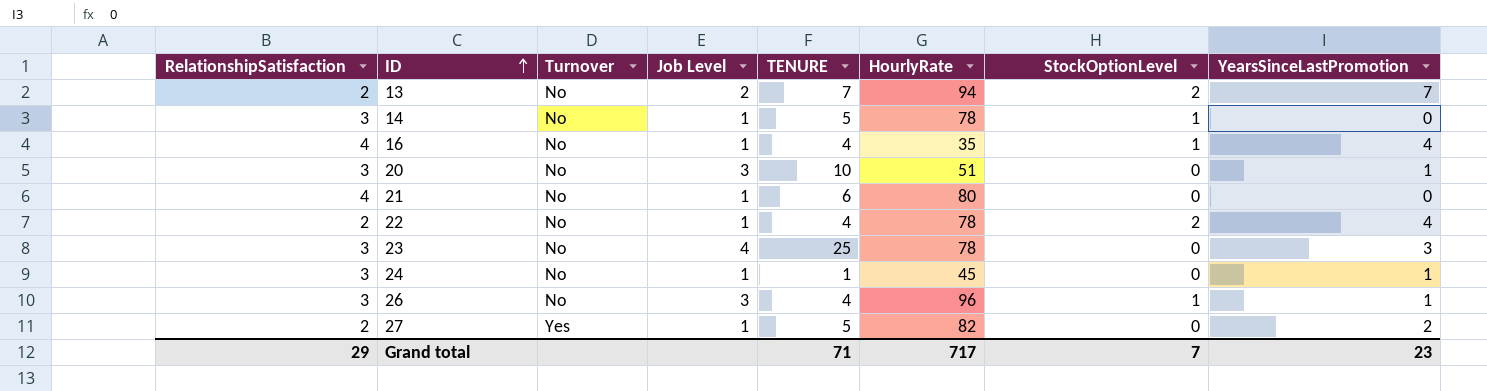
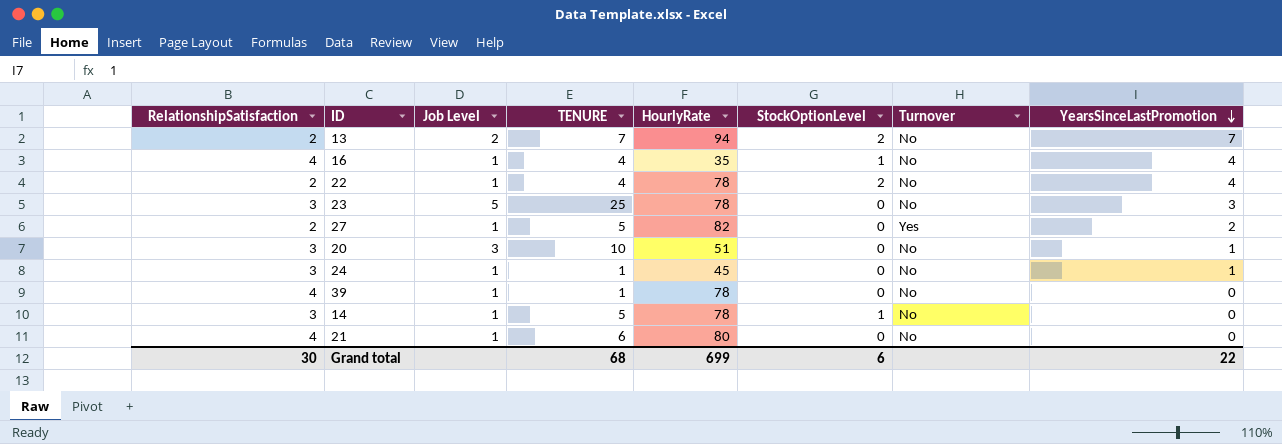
row order: ID ascending -> YearsSinceLastPromotion descending
column Turnover | position: 3 -> 7
row 26: 3 | No | 3 | 4 | 96 | 1 | 1 -> none
23 | Job Level: 4 -> 5
row 39: none -> 4 | 1 | 1 | 78 | 0 | No | 0
Grand total | RelationshipSatisfaction: 29 -> 30
Grand total | TENURE: 71 -> 68
Grand total | HourlyRate: 717 -> 699
Grand total | StockOptionLevel: 7 -> 6
Grand total | YearsSinceLastPromotion: 23 -> 22

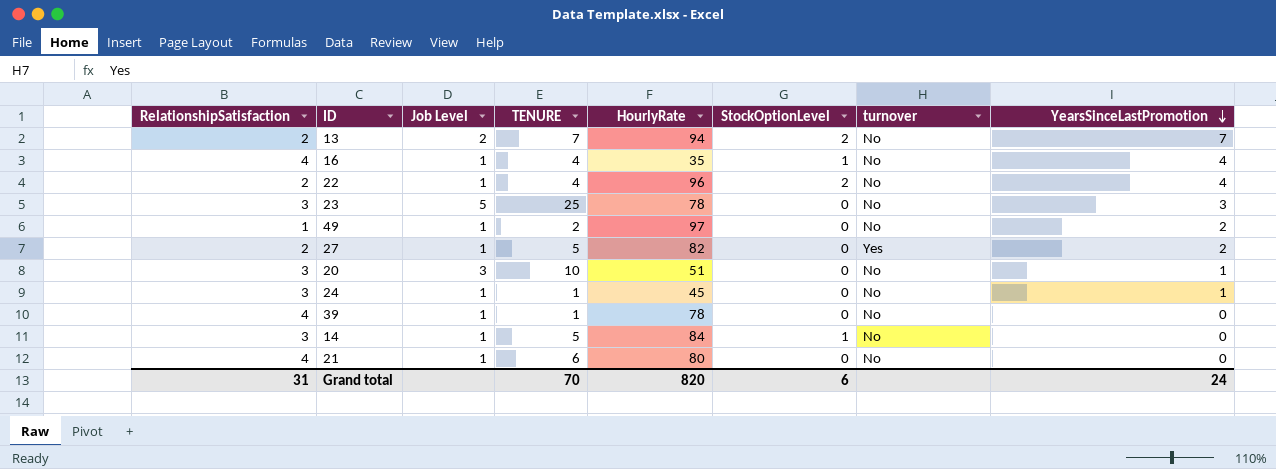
column name: Turnover -> turnover
22 | HourlyRate: 78 -> 96
row 49: none -> 1 | 1 | 2 | 97 | 0 | No | 2
14 | HourlyRate: 78 -> 84
Grand total | RelationshipSatisfaction: 30 -> 31
Grand total | TENURE: 68 -> 70
Grand total | HourlyRate: 699 -> 820
Grand total | YearsSinceLastPromotion: 22 -> 24

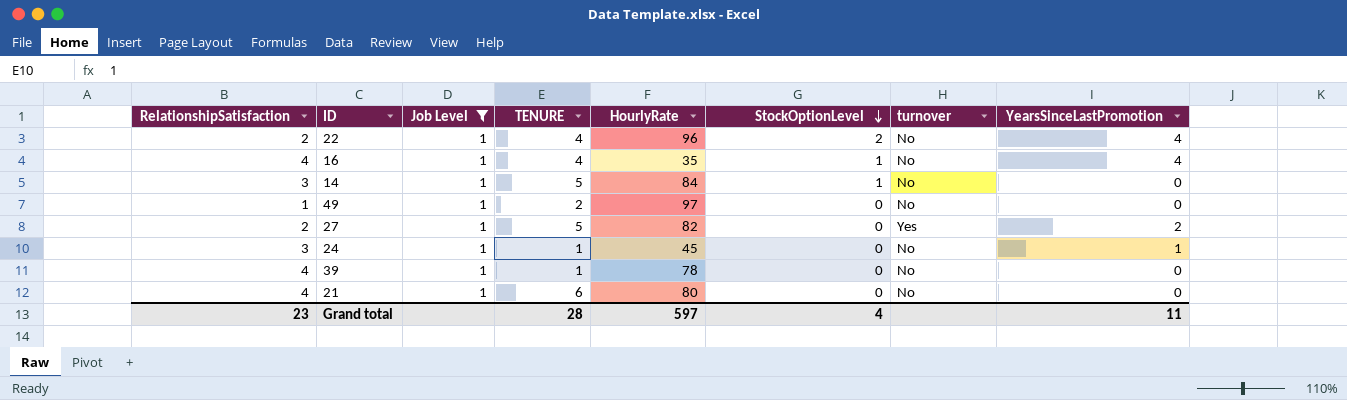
filter: none -> Job Level = 1
row order: YearsSinceLastPromotion descending -> StockOptionLevel descending
49 | YearsSinceLastPromotion: 2 -> 0
Grand total | RelationshipSatisfaction: 31 -> 23
Grand total | TENURE: 70 -> 28
Grand total | HourlyRate: 820 -> 597
Grand total | StockOptionLevel: 6 -> 4
Grand total | YearsSinceLastPromotion: 24 -> 11

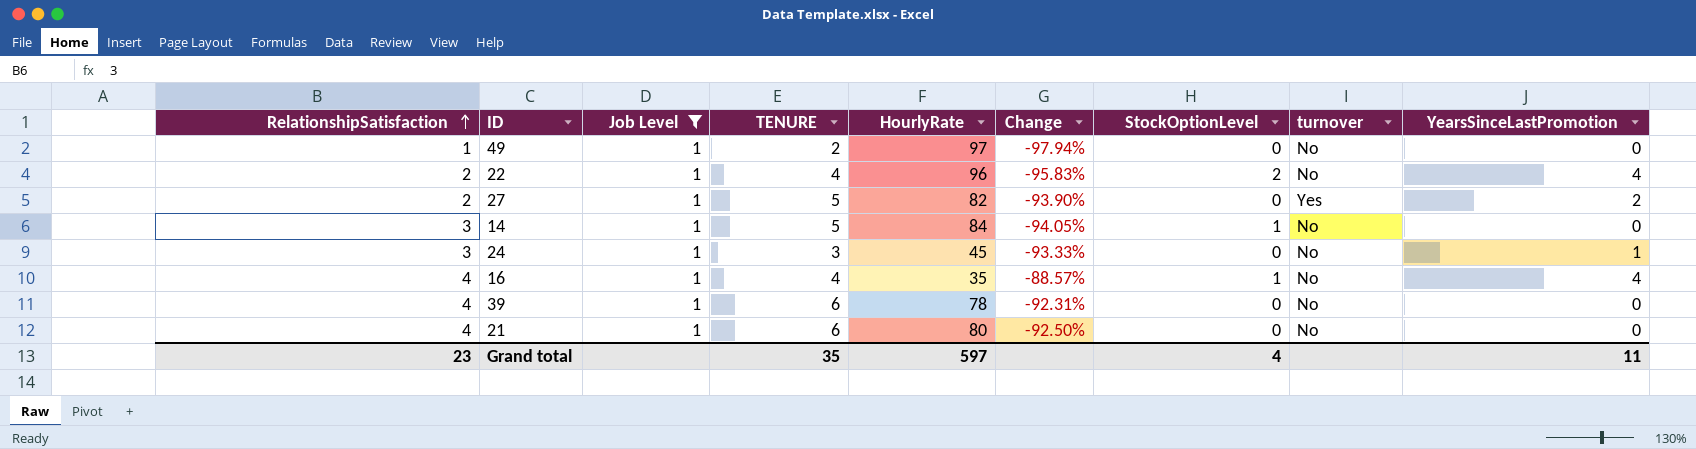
row order: StockOptionLevel descending -> RelationshipSatisfaction ascending
column Change | formula: none -> ([TENURE] - [HourlyRate]) / [HourlyRate]
24 | TENURE: 1 -> 3
39 | TENURE: 1 -> 6
Grand total | TENURE: 28 -> 35

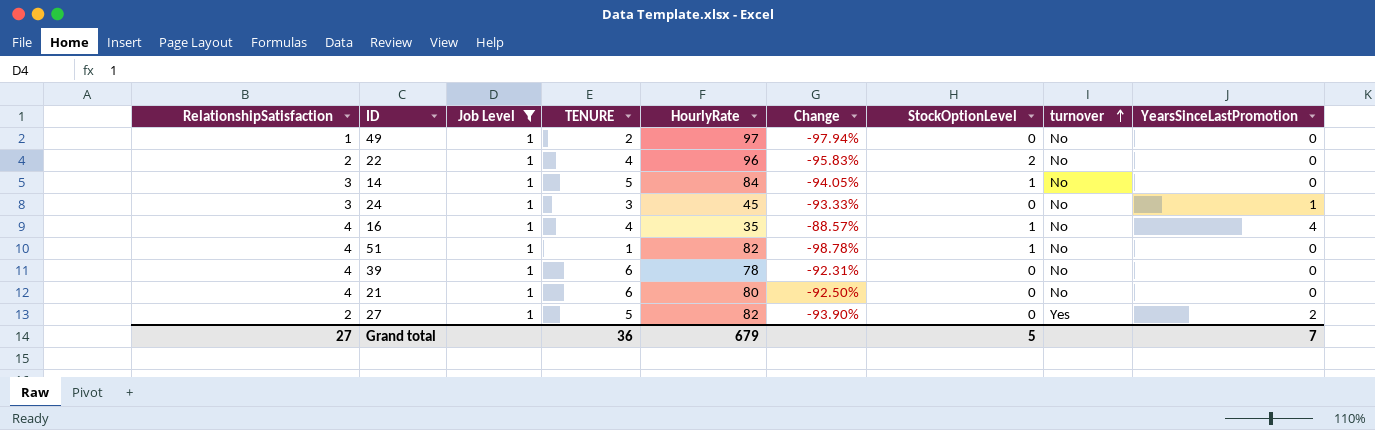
row order: RelationshipSatisfaction ascending -> turnover ascending
22 | YearsSinceLastPromotion: 4 -> 0
row 51: none -> 4 | 1 | 1 | 82 | -98.78% | 1 | No | 0
Grand total | RelationshipSatisfaction: 23 -> 27
Grand total | TENURE: 35 -> 36
Grand total | HourlyRate: 597 -> 679
Grand total | StockOptionLevel: 4 -> 5
Grand total | YearsSinceLastPromotion: 11 -> 7

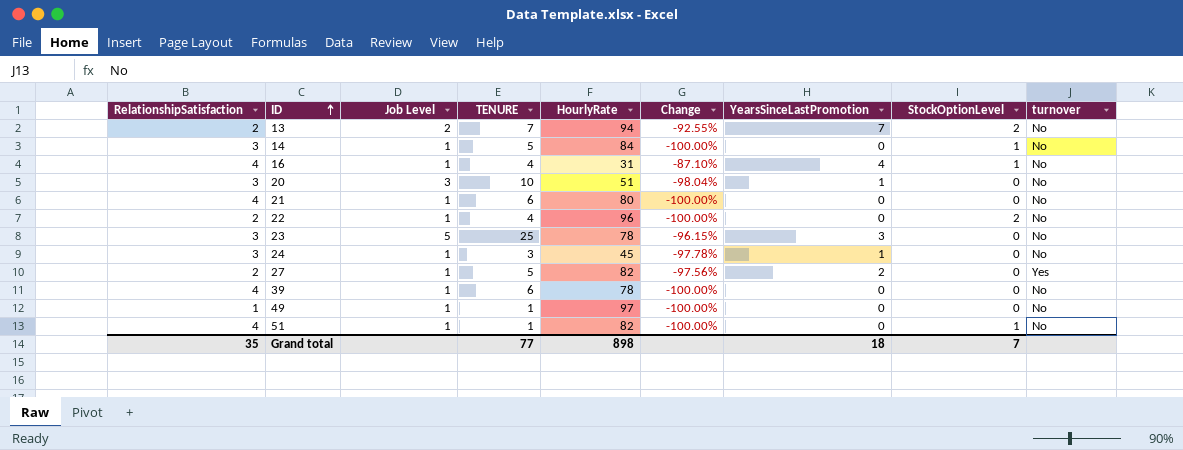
filter: Job Level = 1 -> none
row order: turnover ascending -> ID ascending
column Change | formula: ([TENURE] - [HourlyRate]) / [HourlyRate] -> ([YearsSinceLastPromotion] - [HourlyRate]) / [HourlyRate]
column YearsSinceLastPromotion | position: 9 -> 7
16 | HourlyRate: 35 -> 31
49 | TENURE: 2 -> 1
Grand total | RelationshipSatisfaction: 27 -> 35
Grand total | TENURE: 36 -> 77
Grand total | HourlyRate: 679 -> 898
Grand total | YearsSinceLastPromotion: 7 -> 18
Grand total | StockOptionLevel: 5 -> 7

